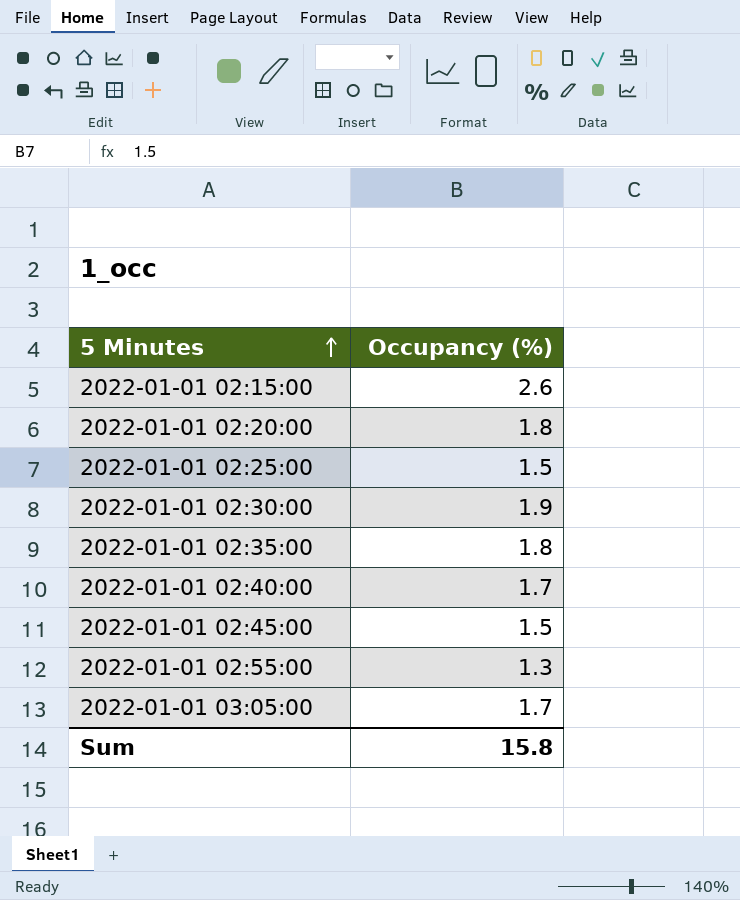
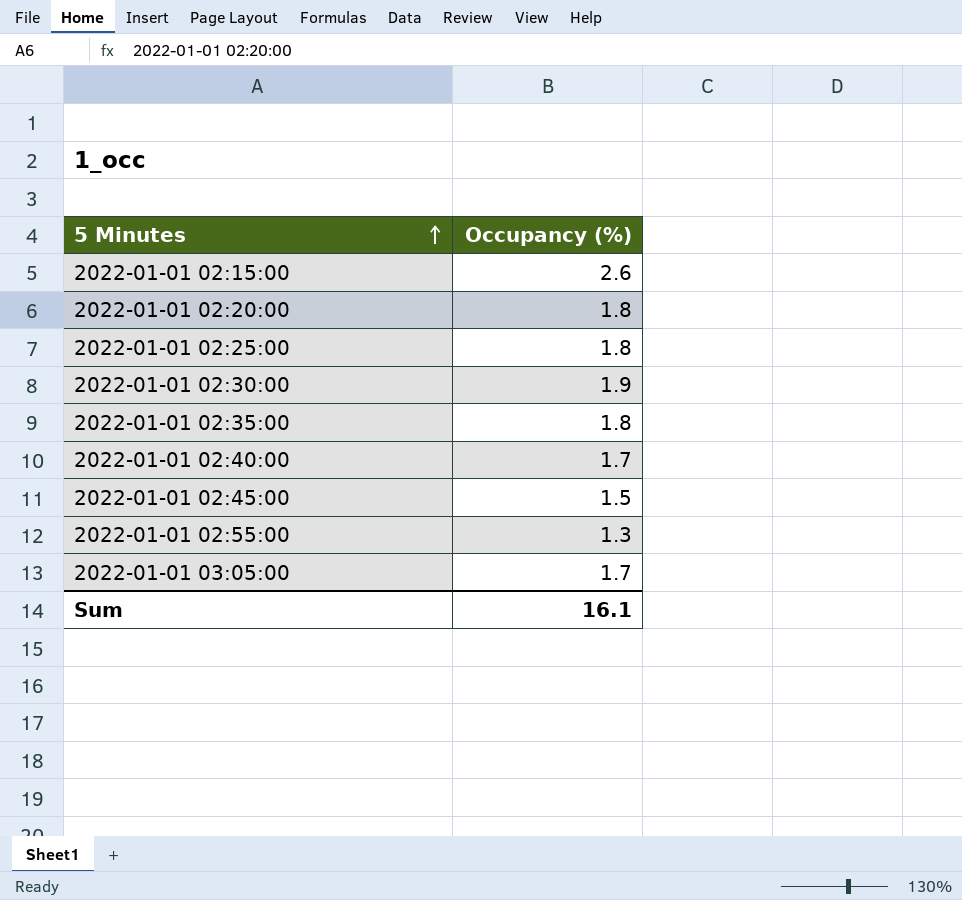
2022-01-01 02:25:00 | Occupancy (%): 1.5 -> 1.8
Sum | Occupancy (%): 15.8 -> 16.1

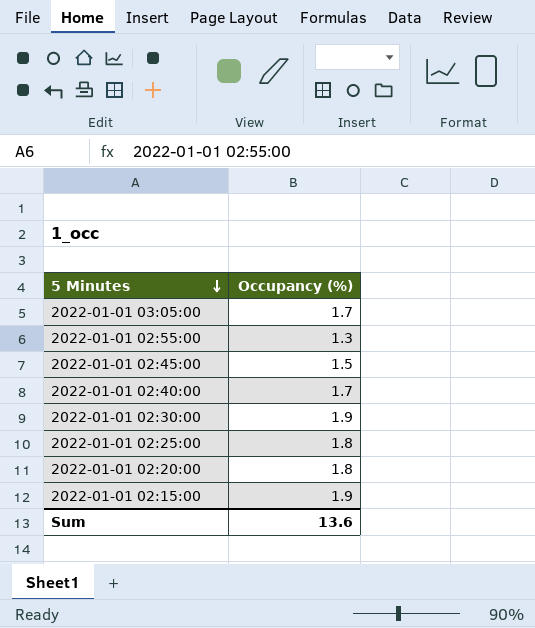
row order: 5 Minutes ascending -> 5 Minutes descending
row 2022-01-01 02:35:00: 1.8 -> none
2022-01-01 02:15:00 | Occupancy (%): 2.6 -> 1.9
Sum | Occupancy (%): 16.1 -> 13.6

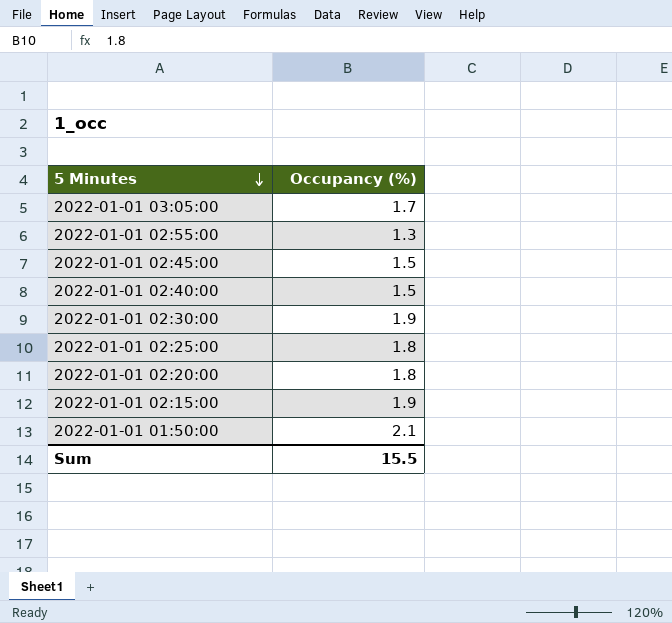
2022-01-01 02:40:00 | Occupancy (%): 1.7 -> 1.5
row 2022-01-01 01:50:00: none -> 2.1
Sum | Occupancy (%): 13.6 -> 15.5

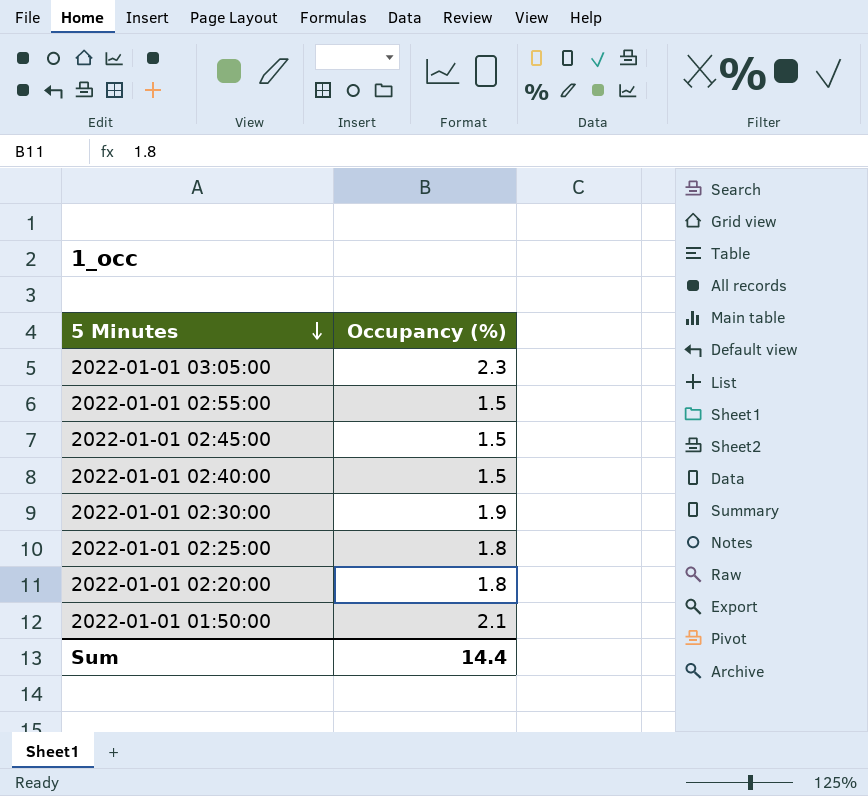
row 2022-01-01 02:15:00: 1.9 -> none
2022-01-01 03:05:00 | Occupancy (%): 1.7 -> 2.3
2022-01-01 02:55:00 | Occupancy (%): 1.3 -> 1.5
Sum | Occupancy (%): 15.5 -> 14.4

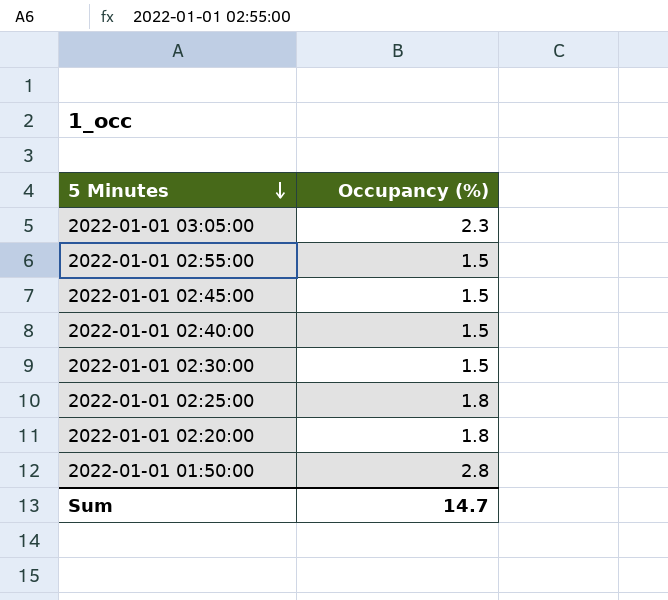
2022-01-01 02:30:00 | Occupancy (%): 1.9 -> 1.5
2022-01-01 01:50:00 | Occupancy (%): 2.1 -> 2.8
Sum | Occupancy (%): 14.4 -> 14.7

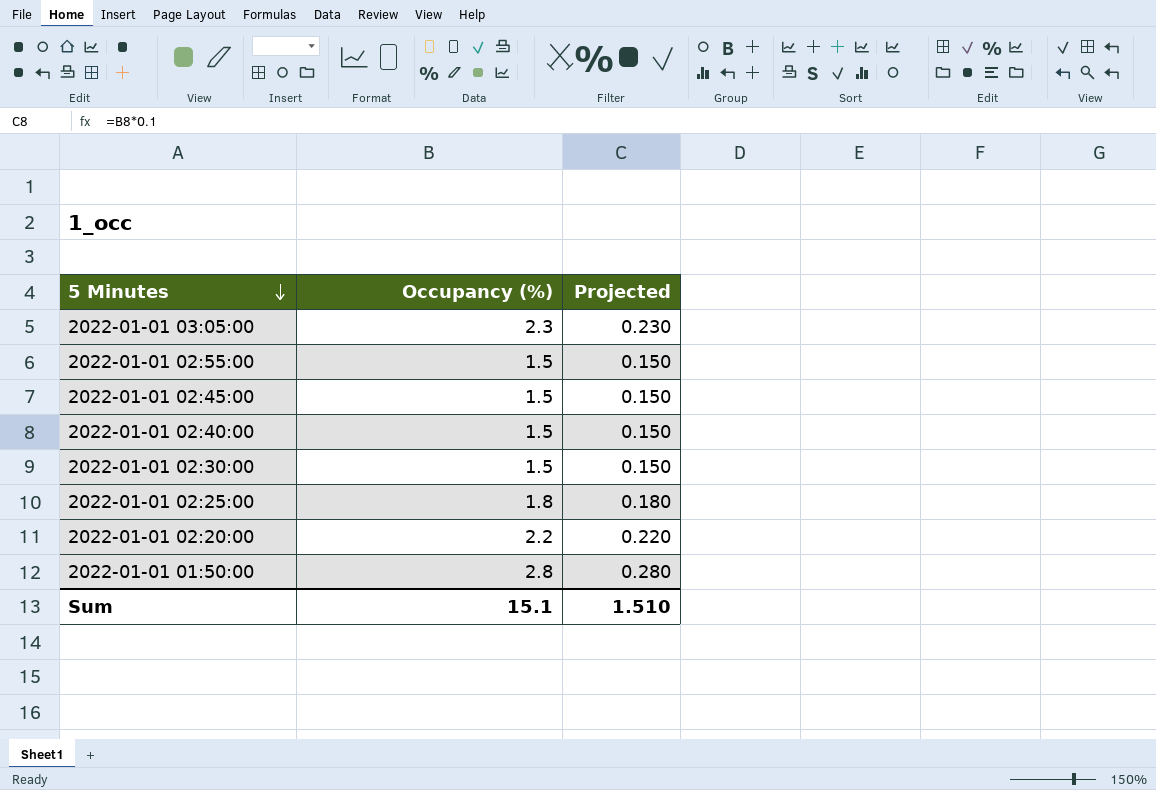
column Projected | formula: none -> [Occupancy (%)] * 0.1
2022-01-01 02:20:00 | Occupancy (%): 1.8 -> 2.2
Sum | Occupancy (%): 14.7 -> 15.1

